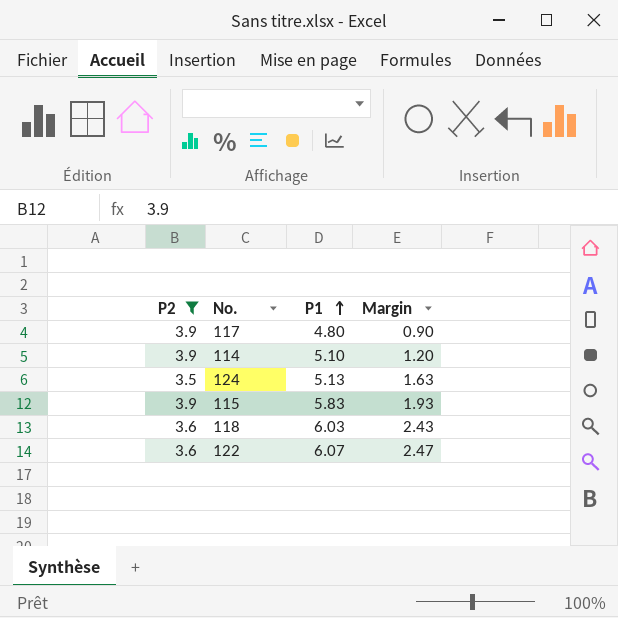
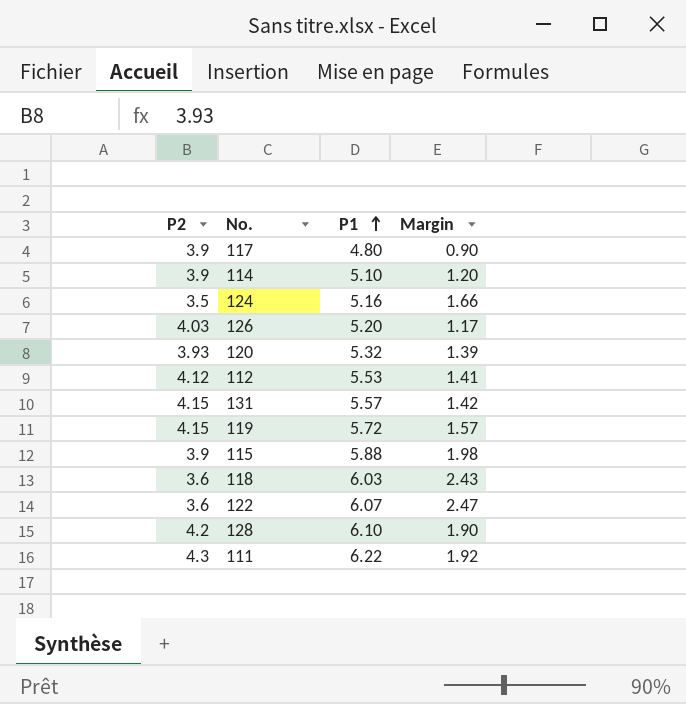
filter: P2 <= 3.9 -> none
124 | P1: 5.13 -> 5.16
124 | Margin: 1.63 -> 1.66
115 | P1: 5.83 -> 5.88
115 | Margin: 1.93 -> 1.98

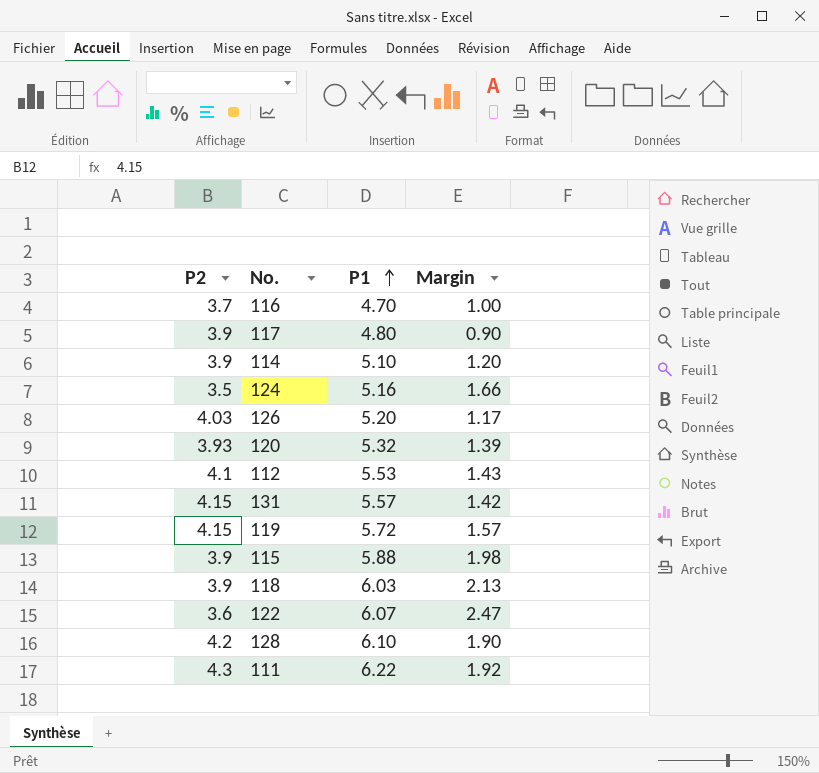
row 116: none -> 3.7 | 4.70 | 1.00
112 | P2: 4.12 -> 4.1
112 | Margin: 1.41 -> 1.43
118 | P2: 3.6 -> 3.9
118 | Margin: 2.43 -> 2.13

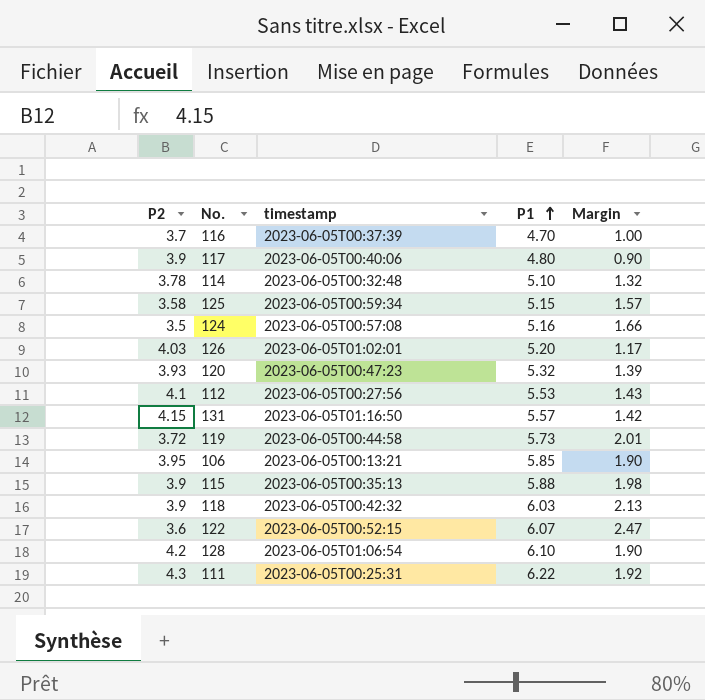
column timestamp | position: none -> 3
114 | P2: 3.9 -> 3.78
114 | Margin: 1.20 -> 1.32
row 125: none -> 3.58 | 2023-06-05T00:59:34 | 5.15 | 1.57
119 | P2: 4.15 -> 3.72
119 | P1: 5.72 -> 5.73
119 | Margin: 1.57 -> 2.01
row 106: none -> 3.95 | 2023-06-05T00:13:21 | 5.85 | 1.90

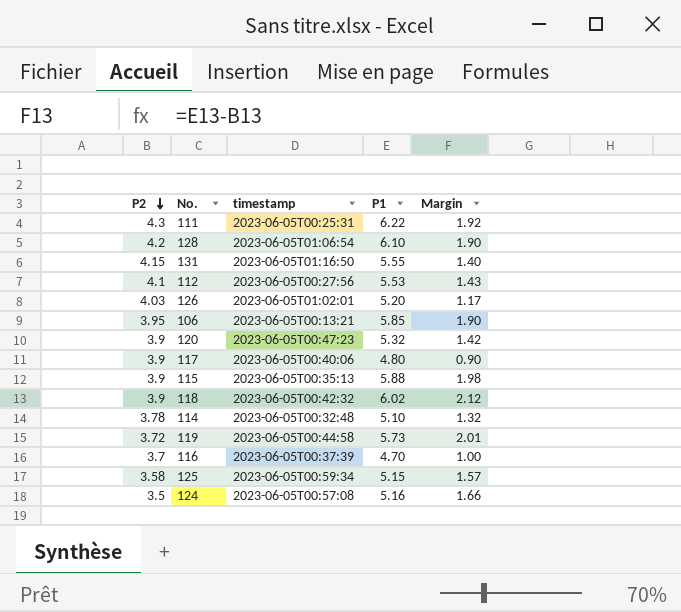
row order: P1 ascending -> P2 descending
row 122: 3.6 | 2023-06-05T00:52:15 | 6.07 | 2.47 -> none
131 | P1: 5.57 -> 5.55
131 | Margin: 1.42 -> 1.40
120 | P2: 3.93 -> 3.9
120 | Margin: 1.39 -> 1.42
118 | P1: 6.03 -> 6.02
118 | Margin: 2.13 -> 2.12

